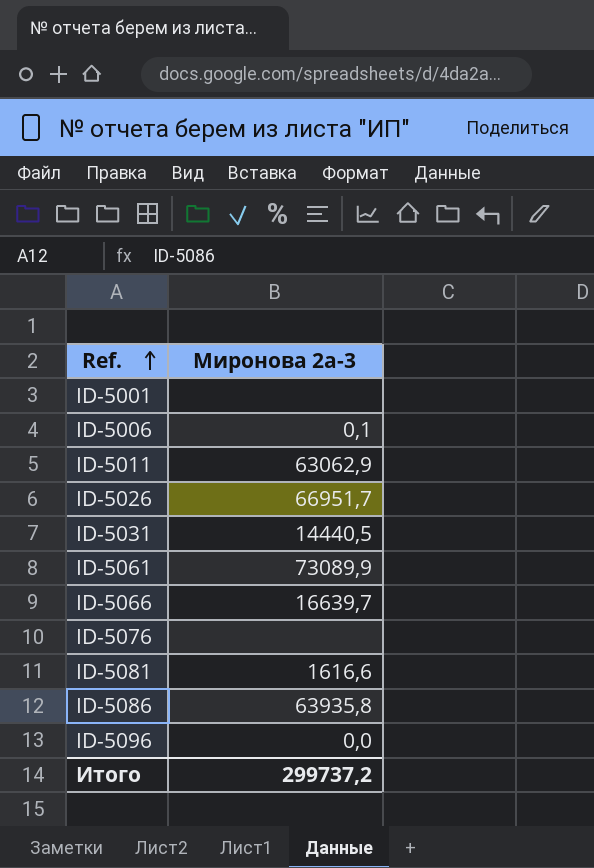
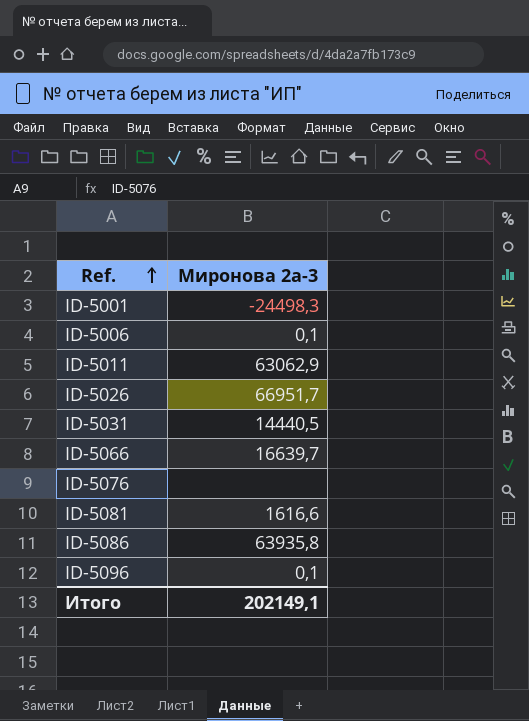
row ID-5061: 73089,9 -> none
ID-5001 | Миронова 2а-3: none -> -24498,3
ID-5096 | Миронова 2а-3: 0,0 -> 0,1
Итого | Миронова 2а-3: 299737,2 -> 202149,1

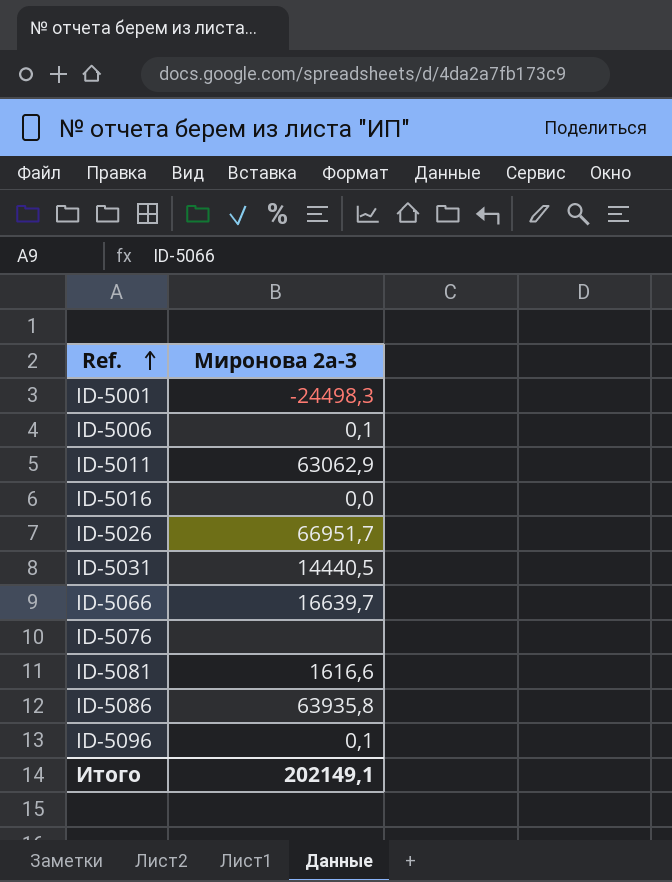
row ID-5016: none -> 0,0

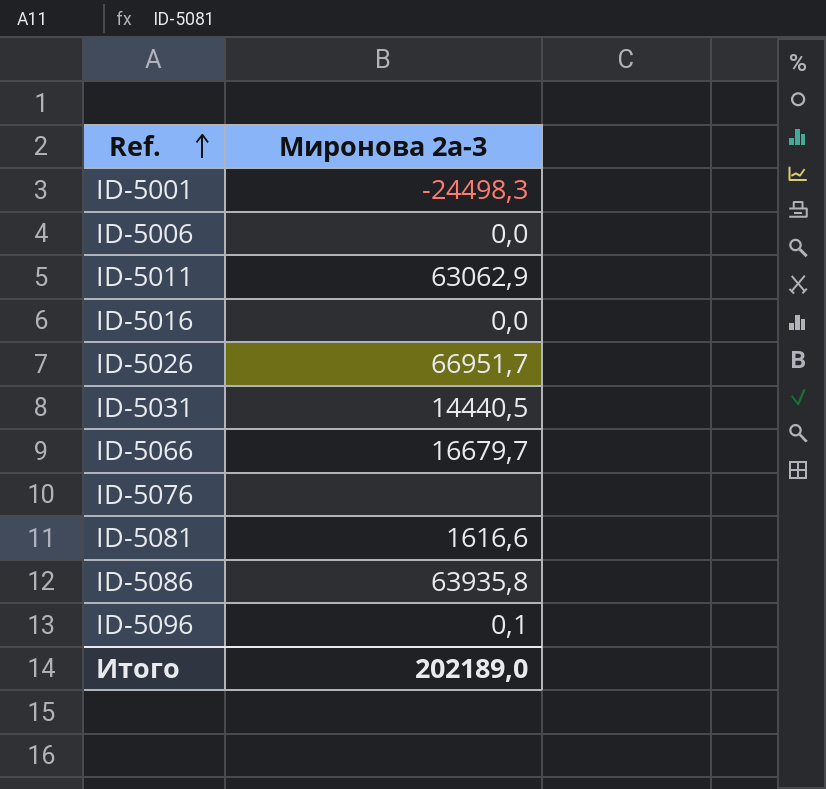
ID-5006 | Миронова 2а-3: 0,1 -> 0,0
ID-5066 | Миронова 2а-3: 16639,7 -> 16679,7
Итого | Миронова 2а-3: 202149,1 -> 202189,0

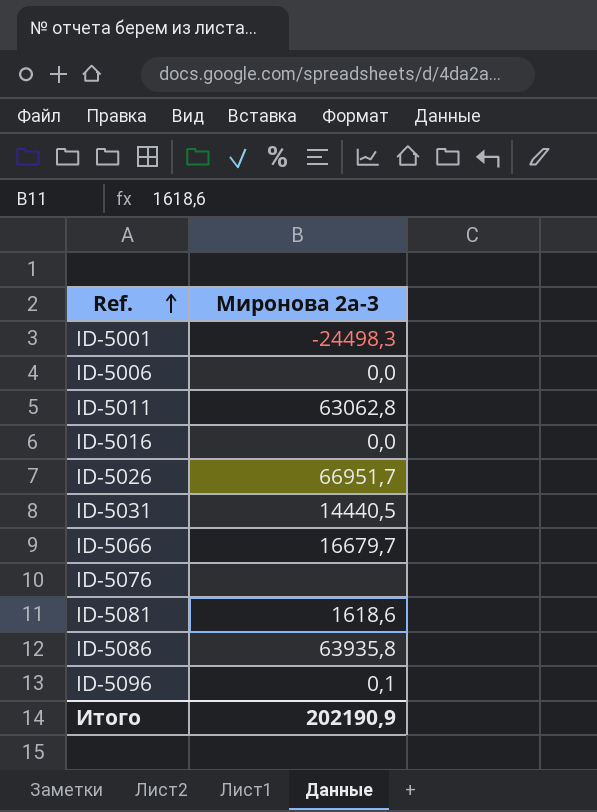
ID-5011 | Миронова 2а-3: 63062,9 -> 63062,8
ID-5081 | Миронова 2а-3: 1616,6 -> 1618,6
Итого | Миронова 2а-3: 202189,0 -> 202190,9

